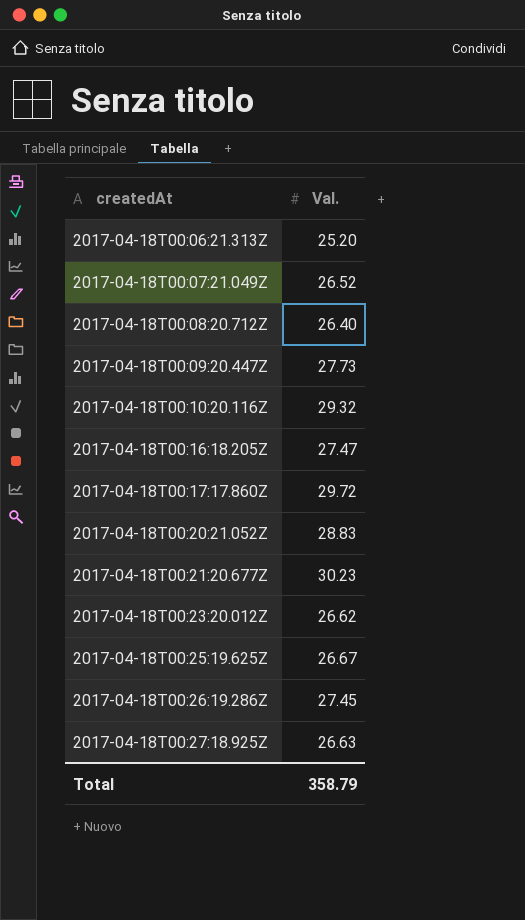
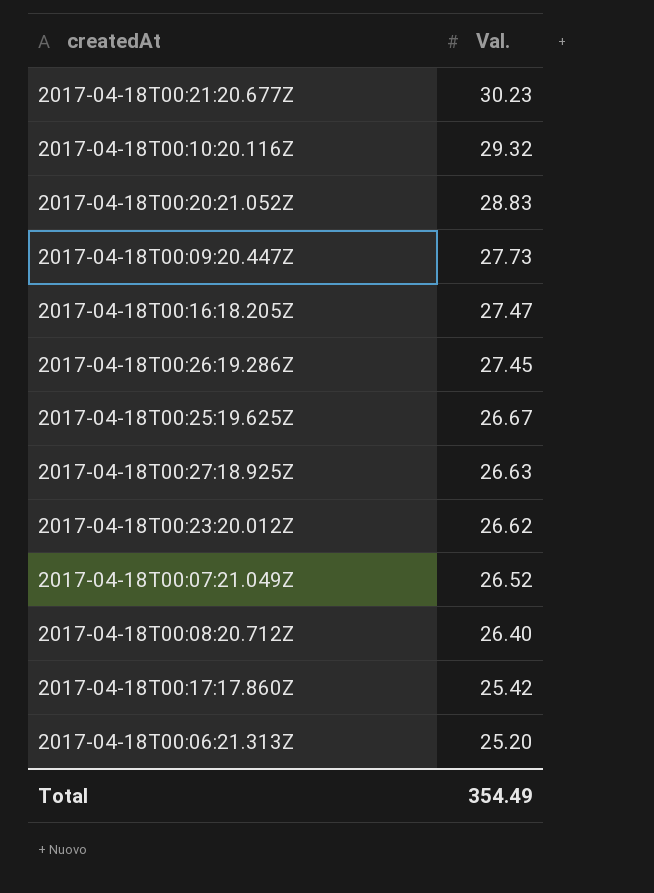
row order: createdAt ascending -> Val. descending
2017-04-18T00:17:17.860Z | Val.: 29.72 -> 25.42
Total | Val.: 358.79 -> 354.49

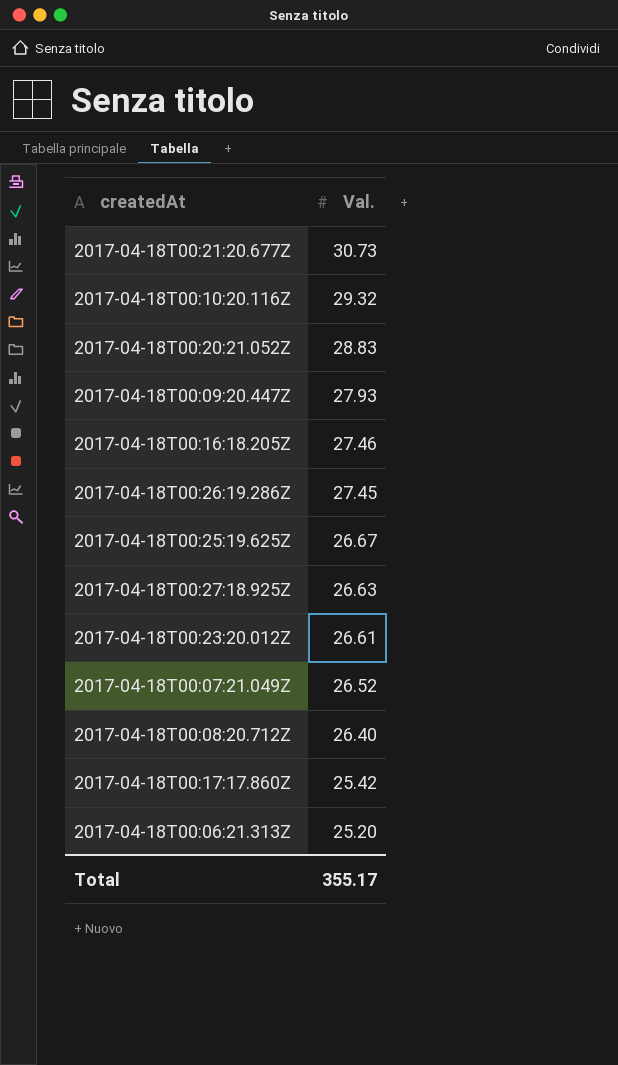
2017-04-18T00:21:20.677Z | Val.: 30.23 -> 30.73
2017-04-18T00:09:20.447Z | Val.: 27.73 -> 27.93
2017-04-18T00:16:18.205Z | Val.: 27.47 -> 27.46
2017-04-18T00:23:20.012Z | Val.: 26.62 -> 26.61
Total | Val.: 354.49 -> 355.17

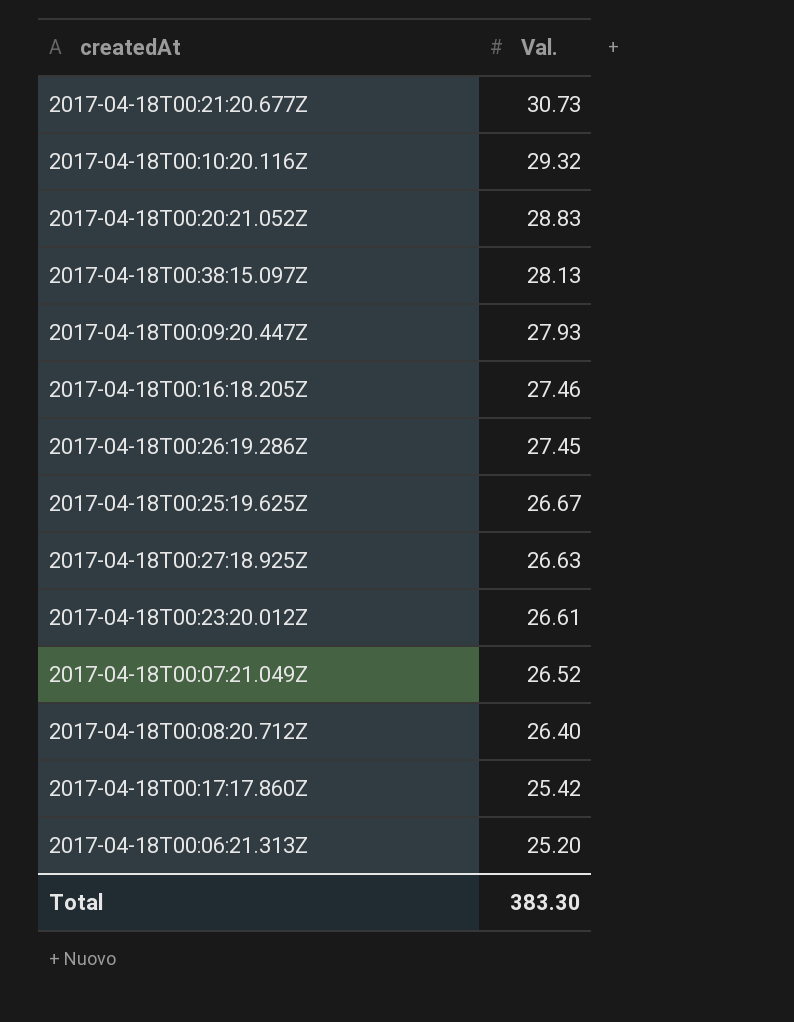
row 2017-04-18T00:38:15.097Z: none -> 28.13
Total | Val.: 355.17 -> 383.30

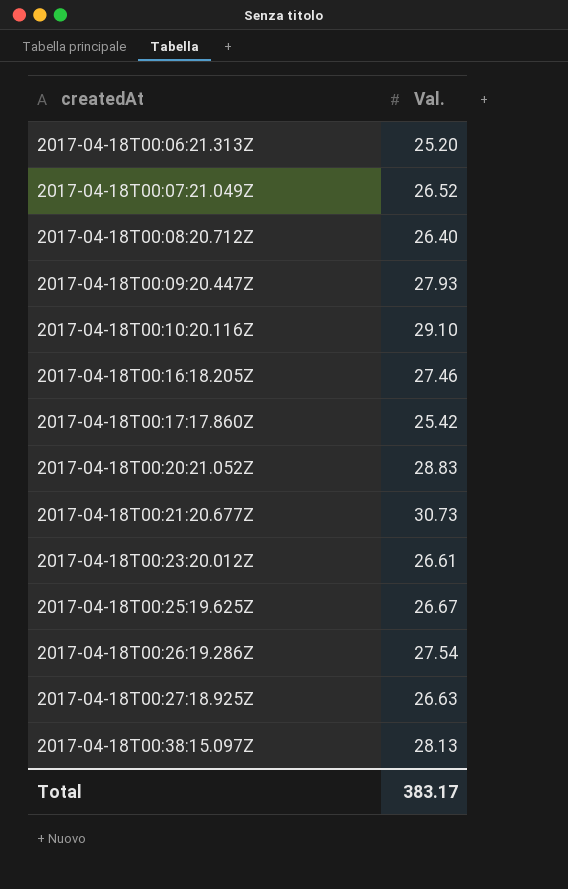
row order: Val. descending -> createdAt ascending
2017-04-18T00:10:20.116Z | Val.: 29.32 -> 29.10
2017-04-18T00:26:19.286Z | Val.: 27.45 -> 27.54
Total | Val.: 383.30 -> 383.17

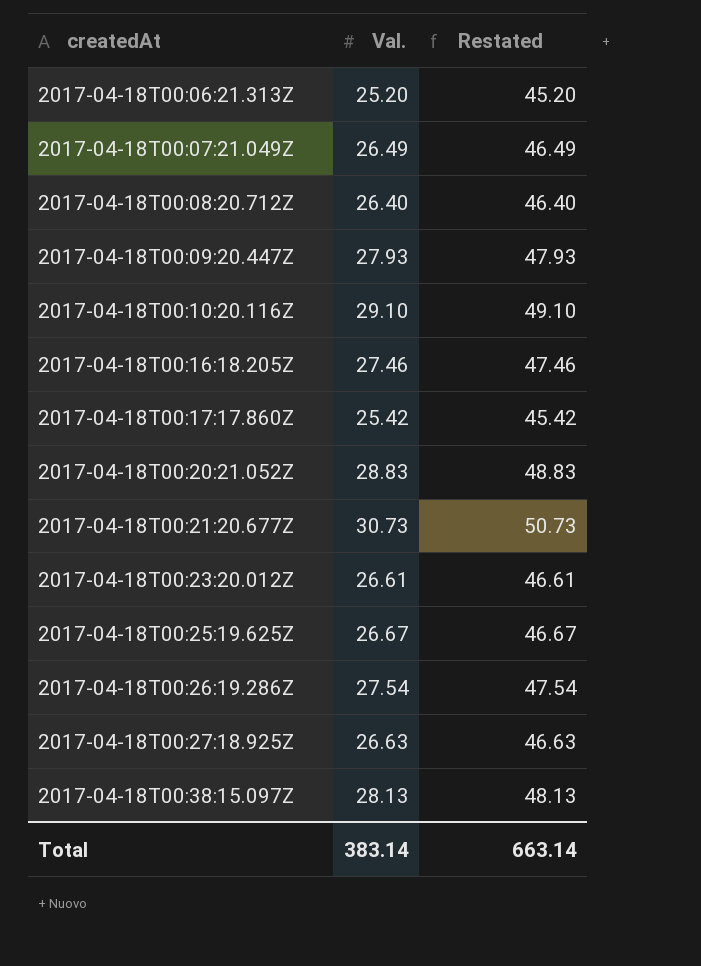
column Restated | formula: none -> [Val.] + 20
2017-04-18T00:07:21.049Z | Val.: 26.52 -> 26.49
Total | Val.: 383.17 -> 383.14

